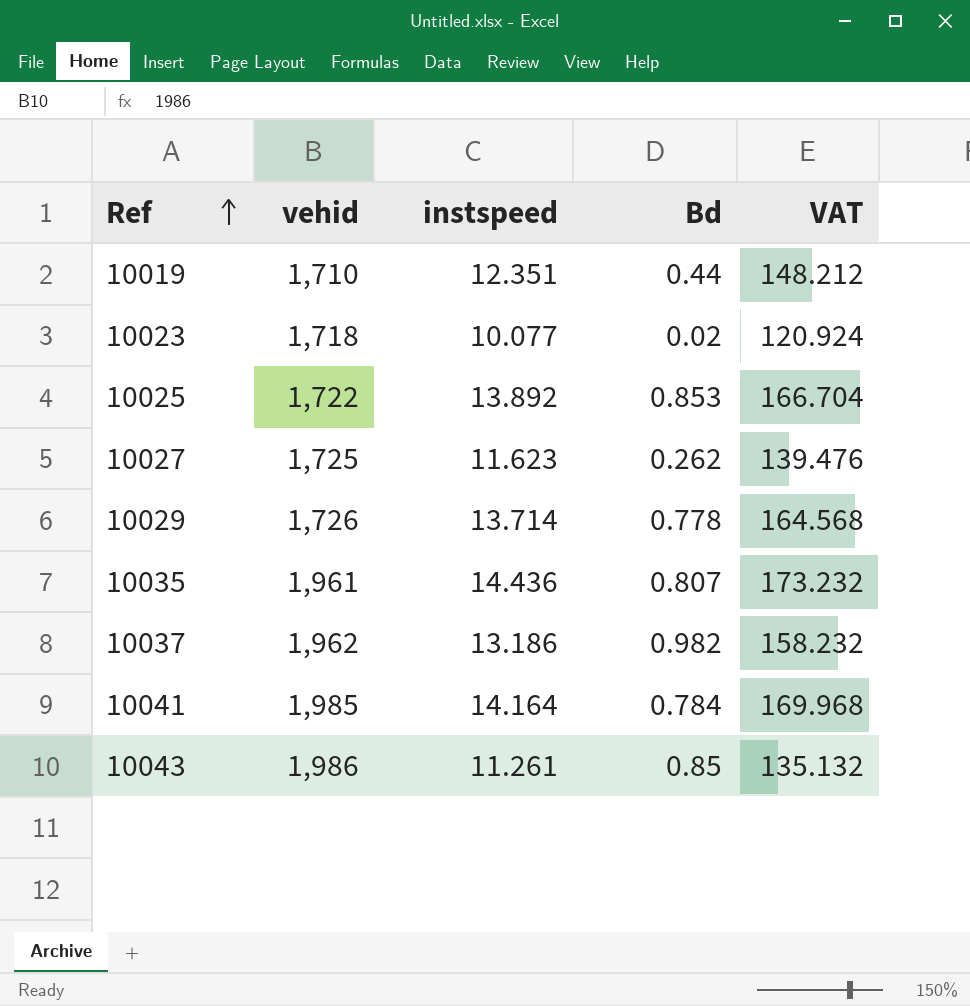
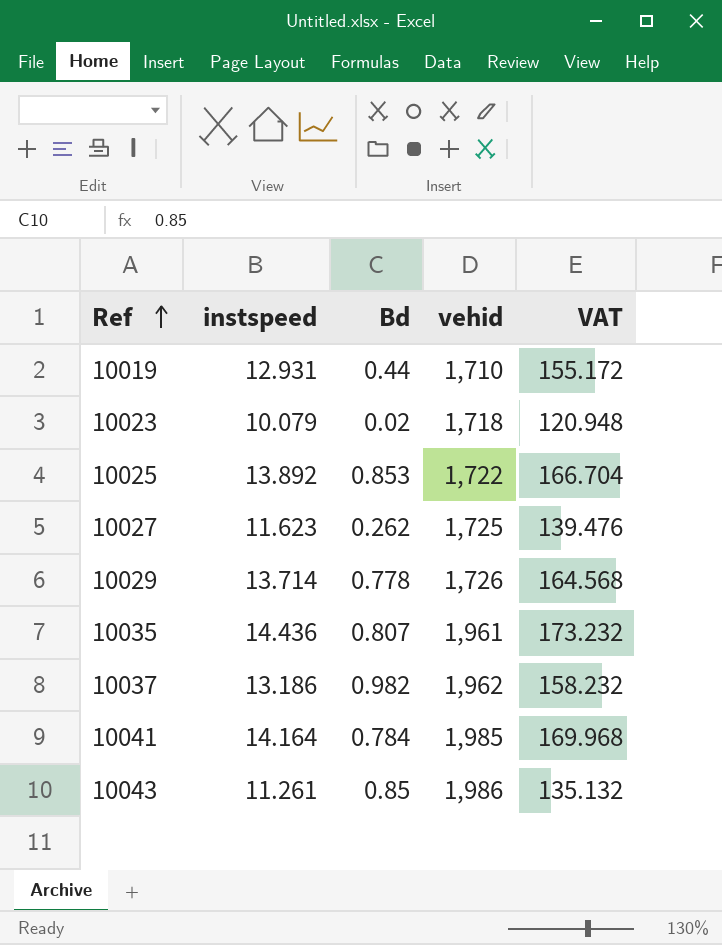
column vehid | position: 2 -> 4
10019 | instspeed: 12.351 -> 12.931
10019 | VAT: 148.212 -> 155.172
10023 | instspeed: 10.077 -> 10.079
10023 | VAT: 120.924 -> 120.948

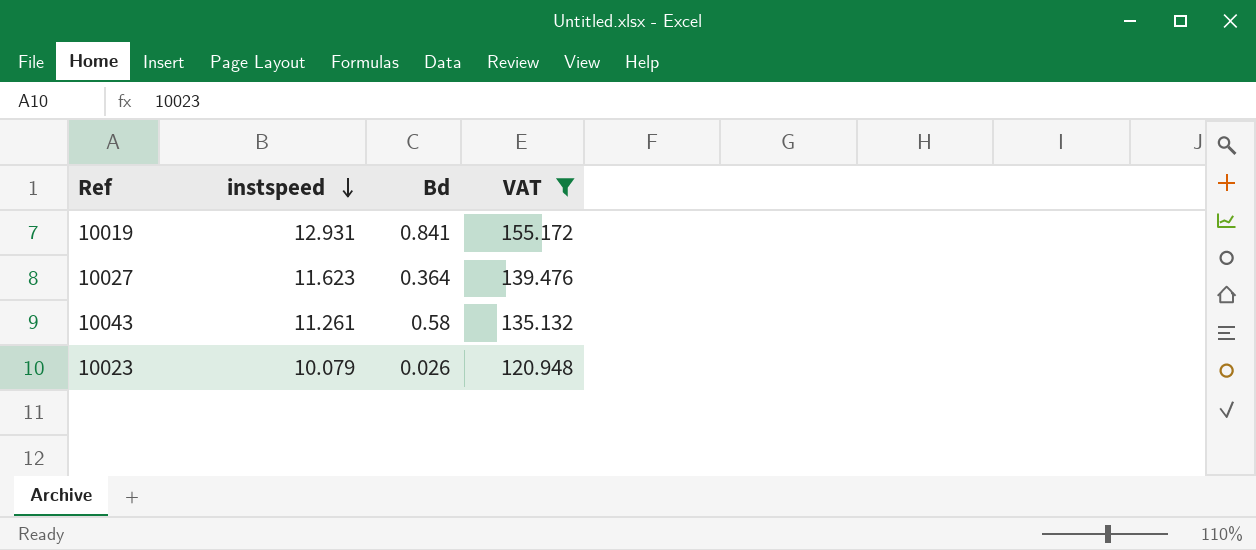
filter: none -> VAT <= 155.172
row order: Ref ascending -> instspeed descending
column vehid | position: 4 -> none
10019 | Bd: 0.44 -> 0.841
10027 | Bd: 0.262 -> 0.364
10043 | Bd: 0.85 -> 0.58
10023 | Bd: 0.02 -> 0.026

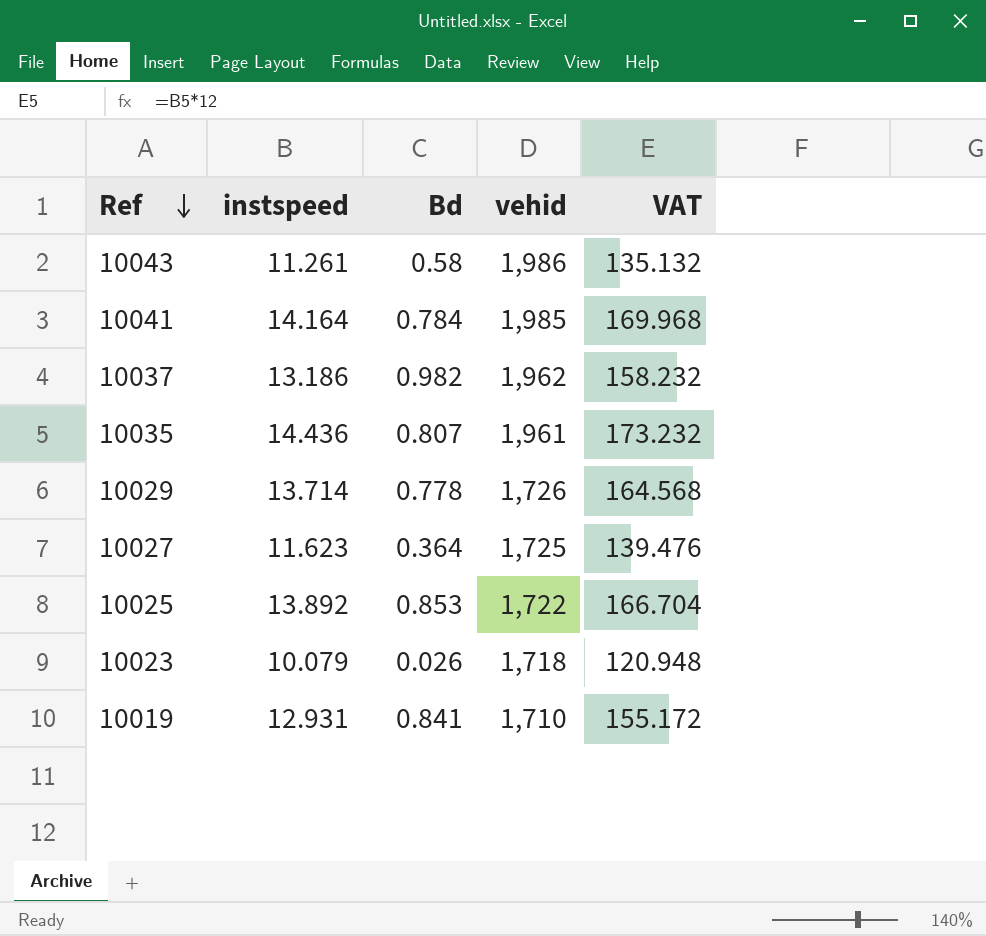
filter: VAT <= 155.172 -> none
row order: instspeed descending -> Ref descending
column vehid | position: none -> 4

